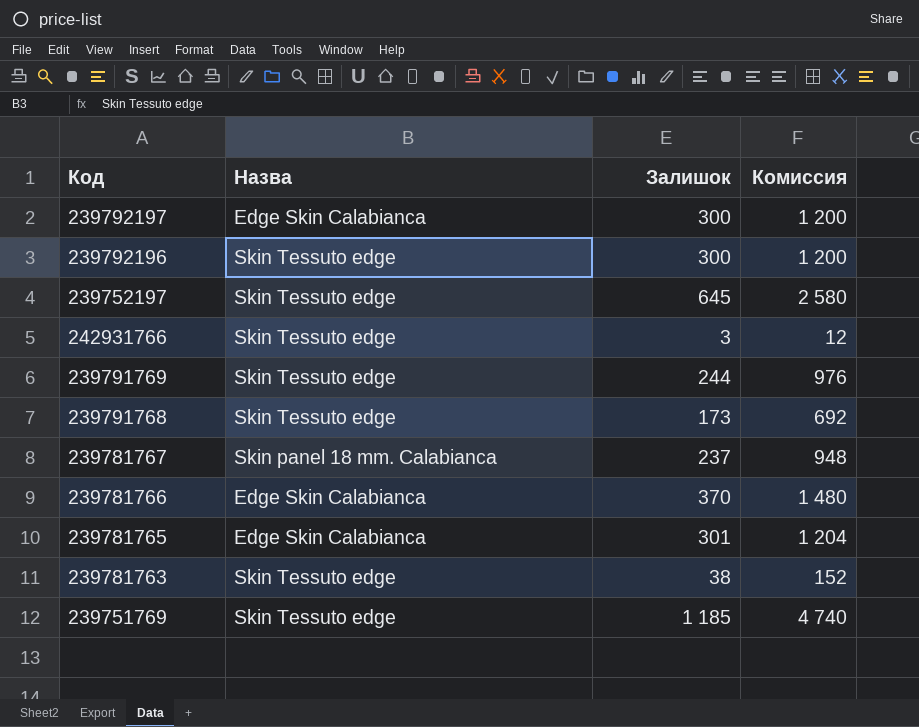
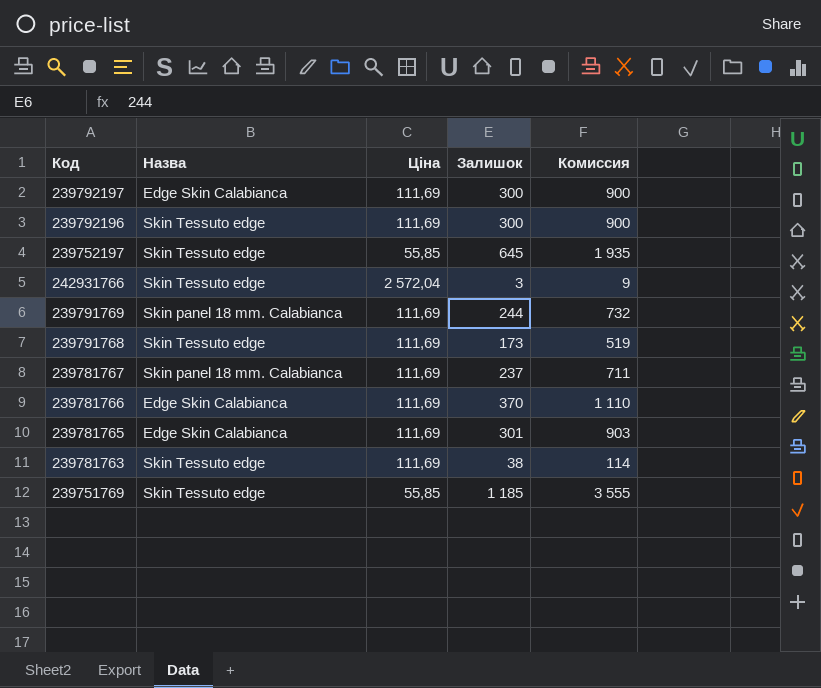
column Ціна | position: none -> 3
column Комиссия | formula: [Залишок] * 4 -> [Залишок] * 3
239791769 | Назва: Skin Tessuto edge -> Skin panel 18 mm. Calabianca

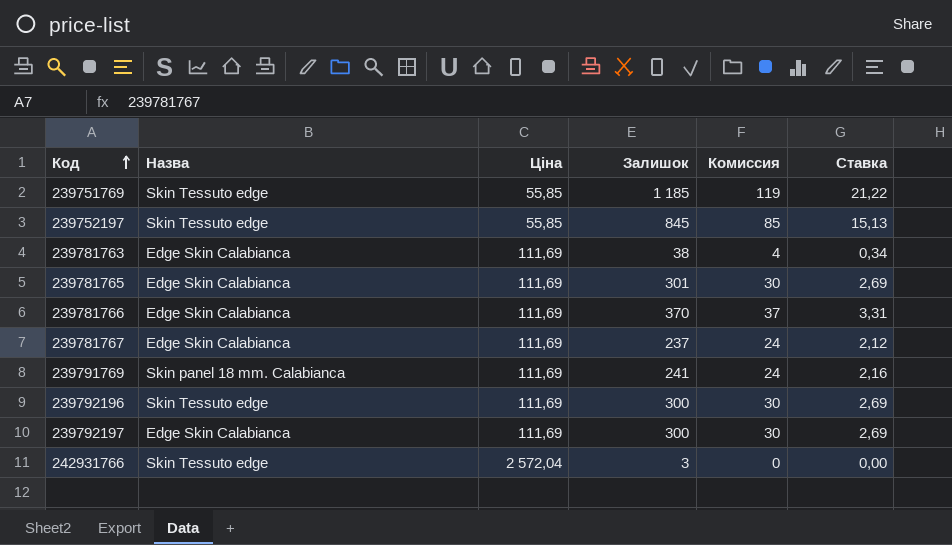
row order: none -> Код ascending
column Комиссия | formula: [Залишок] * 3 -> [Залишок] * 0,1
column Ставка | formula: none -> [Залишок] / [Ціна]
row 239791768: Skin Tessuto edge | 111,69 | 173 | 519 -> none
239752197 | Залишок: 645 -> 845
239781763 | Назва: Skin Tessuto edge -> Edge Skin Calabianca
239781767 | Назва: Skin panel 18 mm. Calabianca -> Edge Skin Calabianca
239791769 | Залишок: 244 -> 241

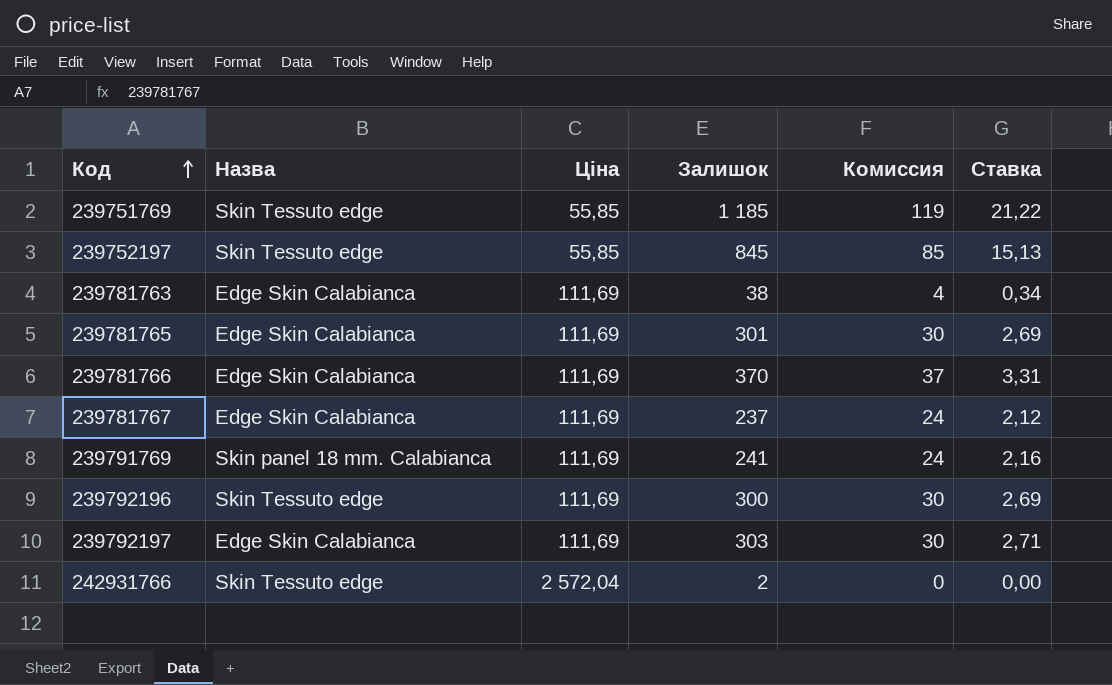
239792197 | Залишок: 300 -> 303
239792197 | Ставка: 2,69 -> 2,71
242931766 | Залишок: 3 -> 2

